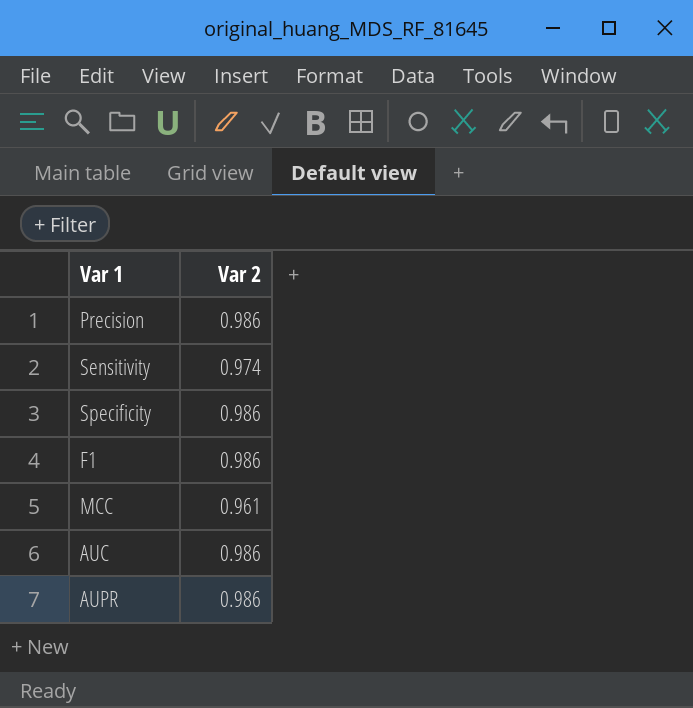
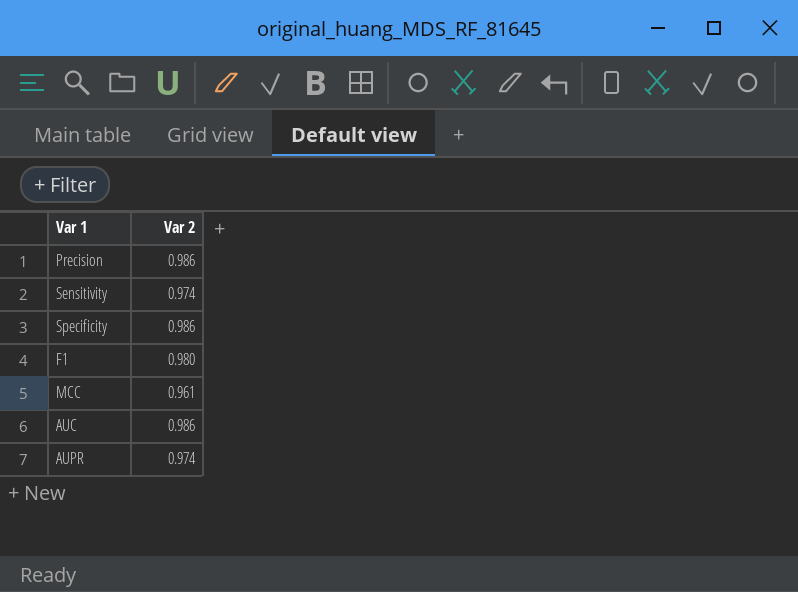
F1 | Var 2: 0.986 -> 0.980
AUPR | Var 2: 0.986 -> 0.974

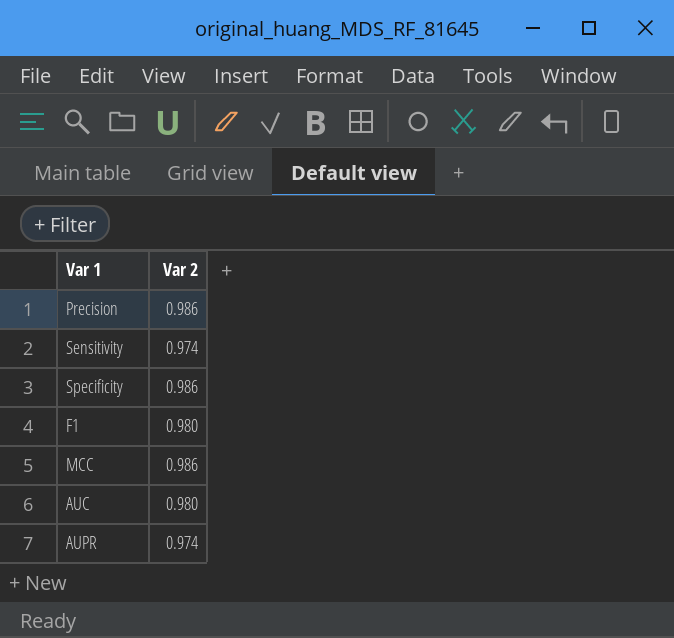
MCC | Var 2: 0.961 -> 0.986
AUC | Var 2: 0.986 -> 0.980

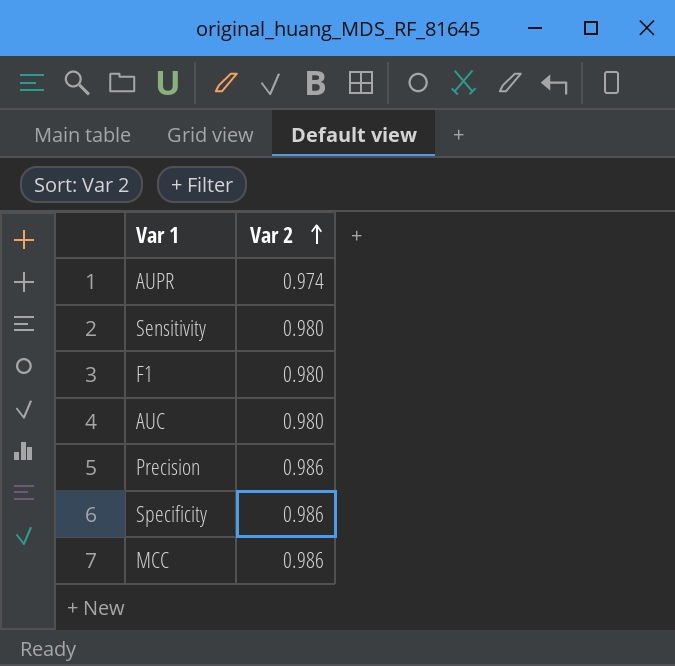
row order: none -> Var 2 ascending
Sensitivity | Var 2: 0.974 -> 0.980

